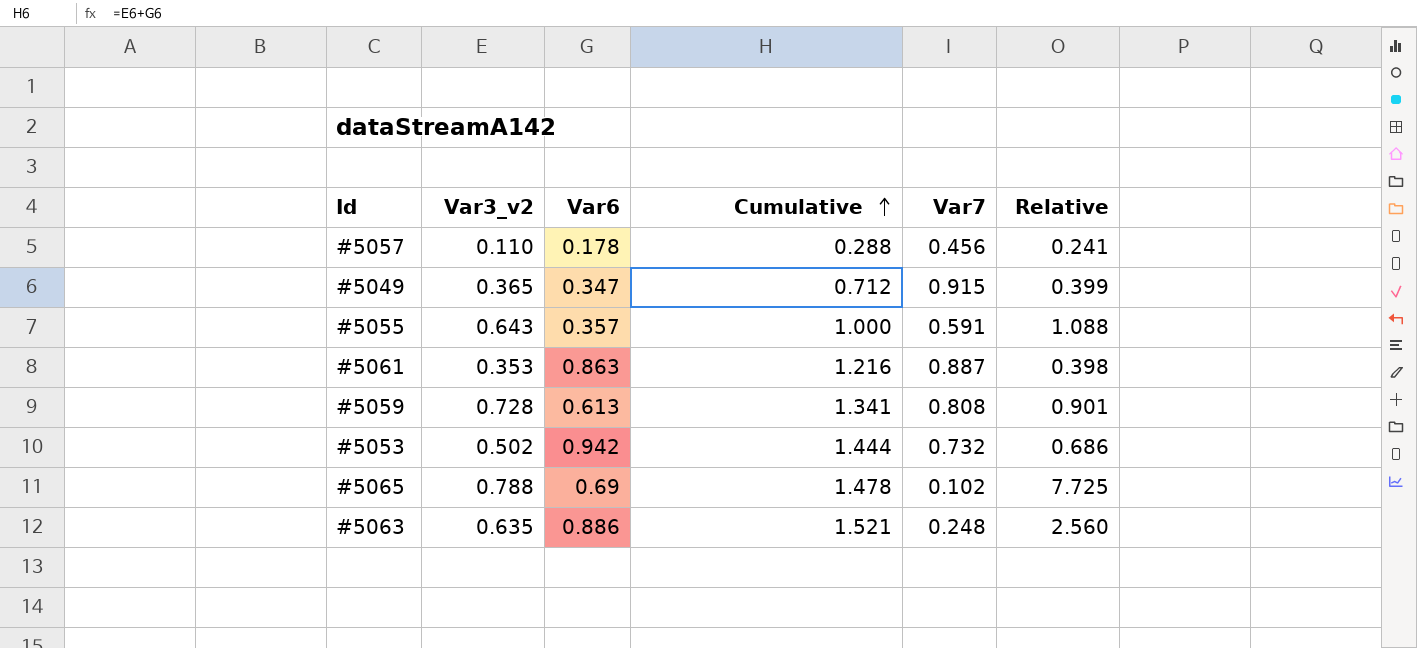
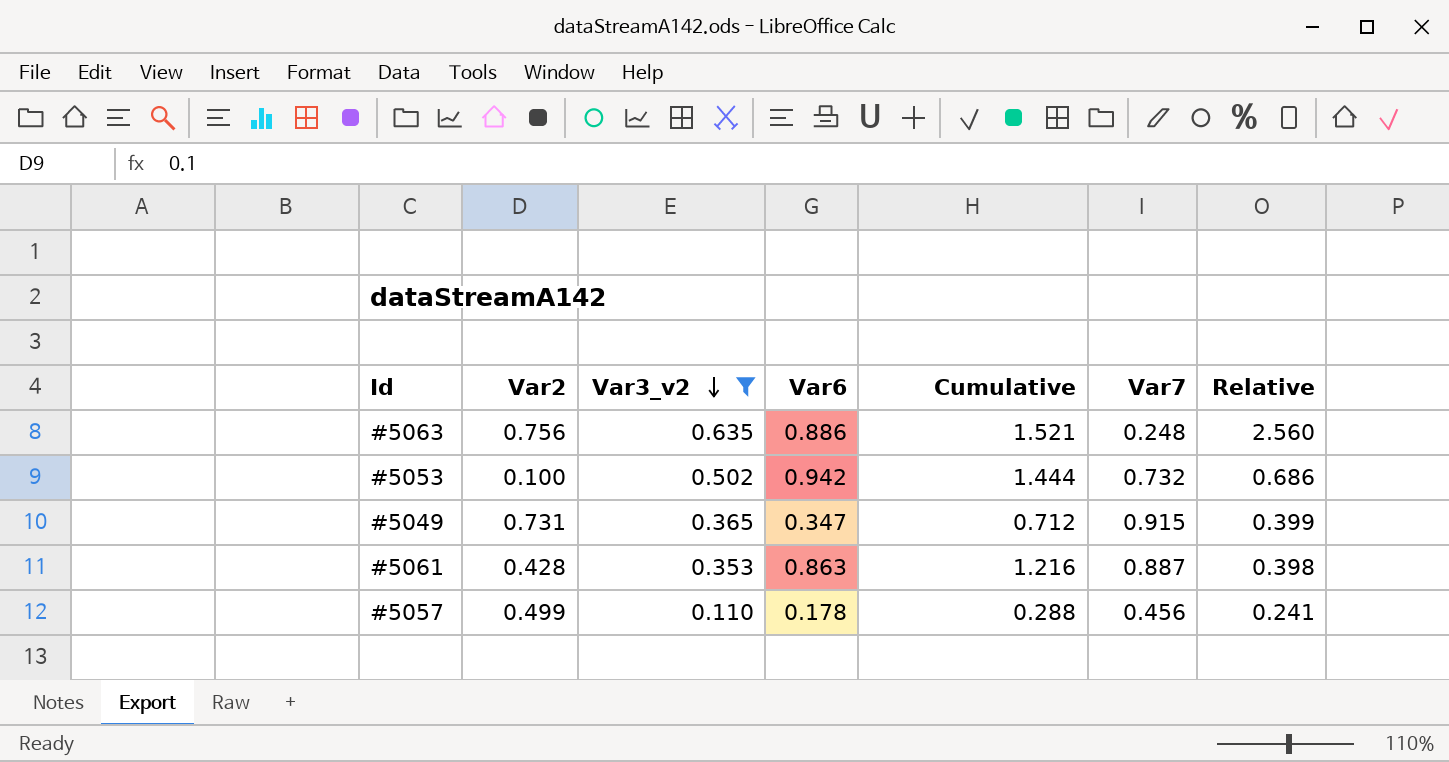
filter: none -> Var3_v2 <= 0.635
row order: Cumulative ascending -> Var3_v2 descending
column Var2 | position: none -> 2

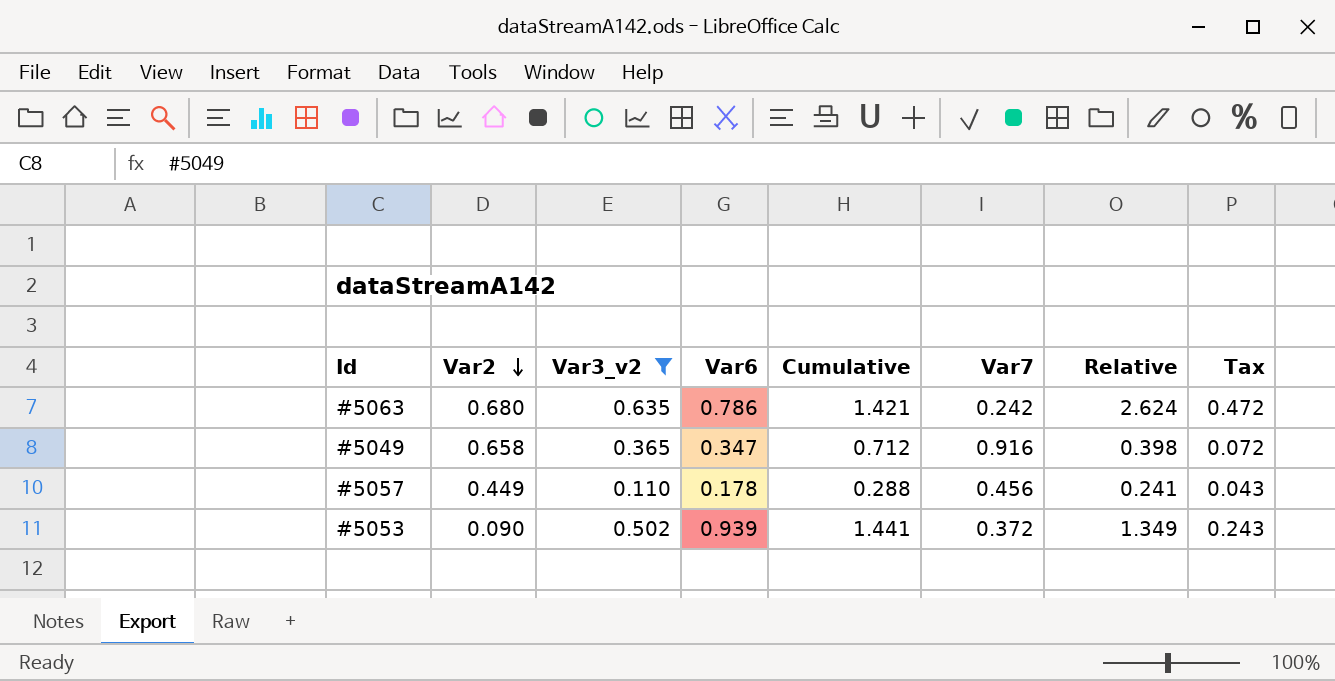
row order: Var3_v2 descending -> Var2 descending
column Tax | formula: none -> [Relative] * 0.18
row #5061: 0.428 | 0.353 | 0.863 | 1.216 | 0.887 | 0.398 -> none
#5063 | Var2: 0.756 -> 0.680
#5063 | Var6: 0.886 -> 0.786
#5063 | Cumulative: 1.521 -> 1.421
#5063 | Var7: 0.248 -> 0.242
#5063 | Relative: 2.560 -> 2.624
#5049 | Var2: 0.731 -> 0.658
#5049 | Var7: 0.915 -> 0.916
#5049 | Relative: 0.399 -> 0.398
#5057 | Var2: 0.499 -> 0.449
#5053 | Var2: 0.100 -> 0.090
#5053 | Var6: 0.942 -> 0.939
#5053 | Cumulative: 1.444 -> 1.441
#5053 | Var7: 0.732 -> 0.372
#5053 | Relative: 0.686 -> 1.349

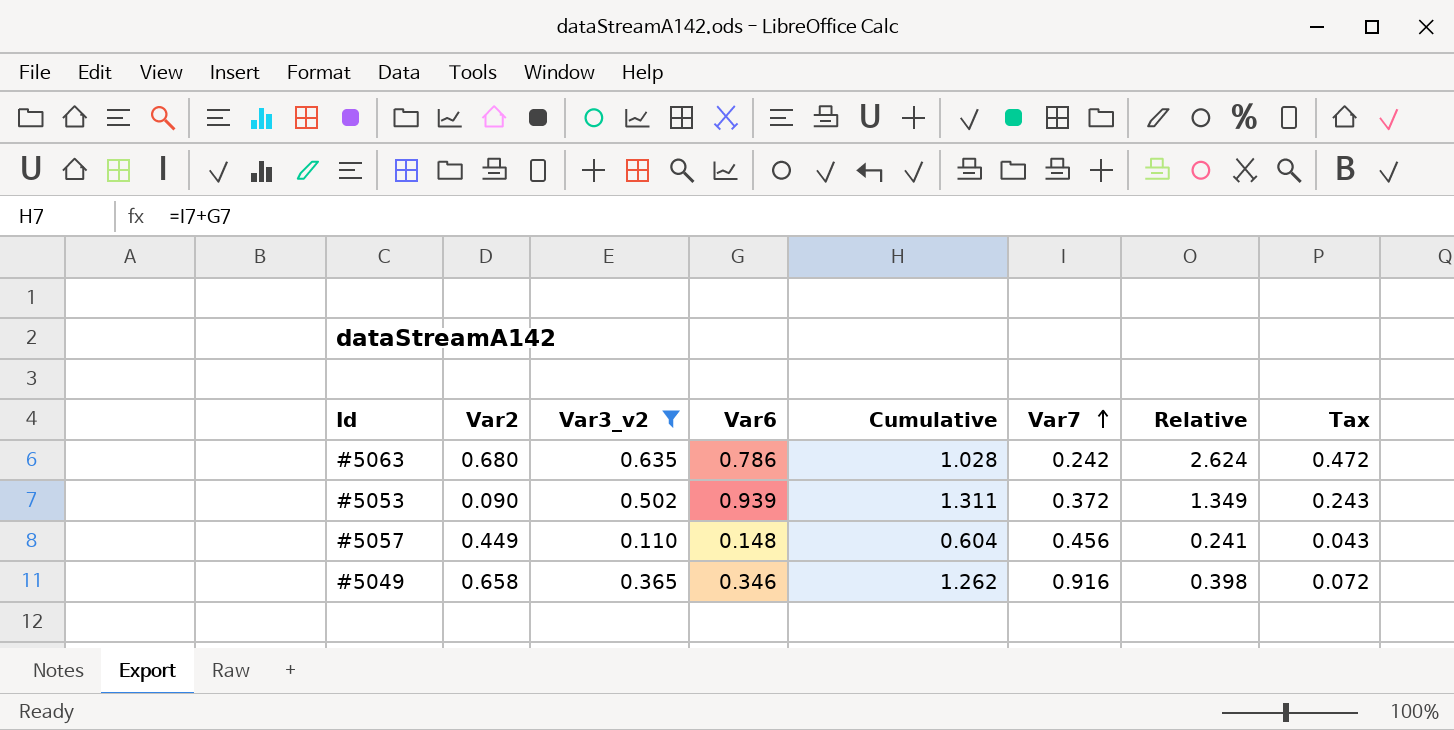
row order: Var2 descending -> Var7 ascending
column Cumulative | formula: [Var3_v2] + [Var6] -> [Var6] + [Var7]
#5057 | Var6: 0.178 -> 0.148
#5049 | Var6: 0.347 -> 0.346

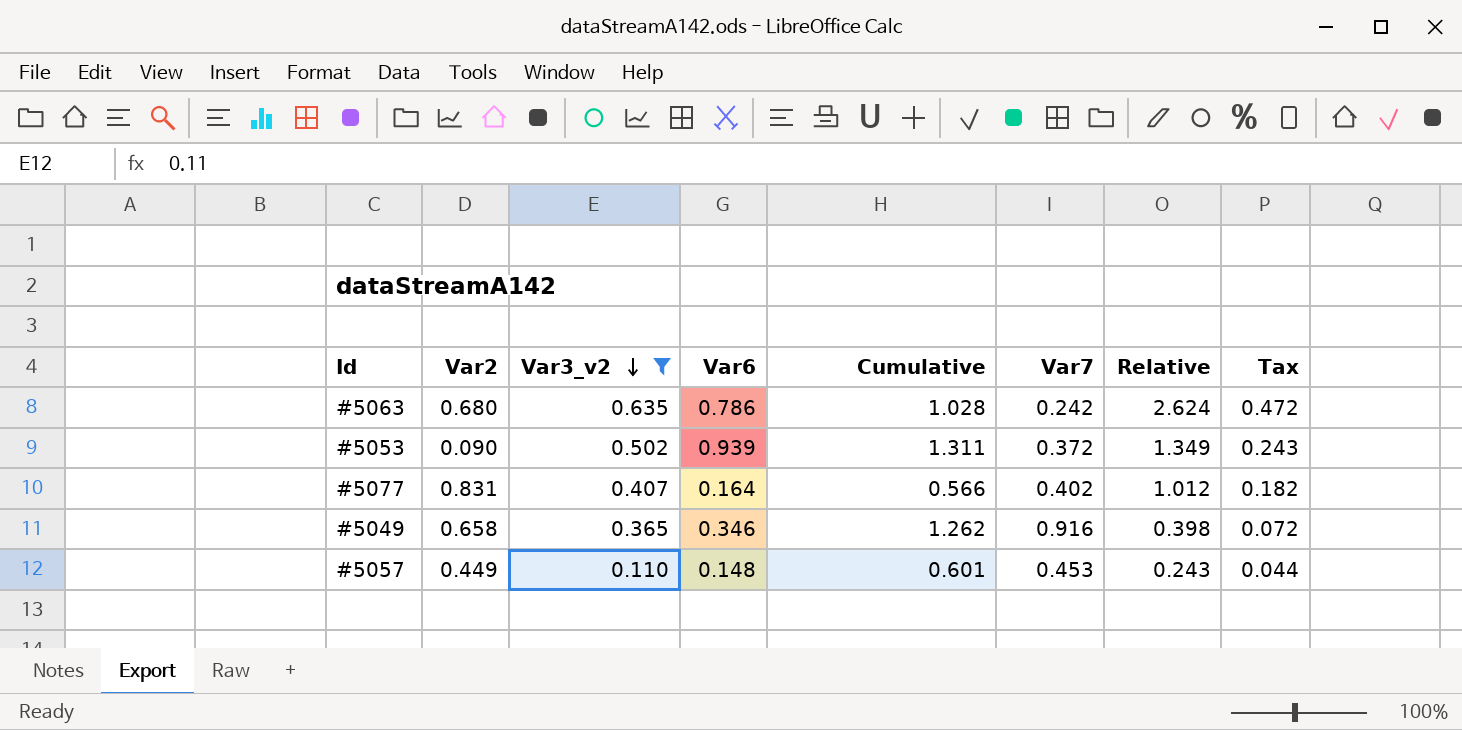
row order: Var7 ascending -> Var3_v2 descending
row #5077: none -> 0.831 | 0.407 | 0.164 | 0.566 | 0.402 | 1.012 | 0.182
#5057 | Cumulative: 0.604 -> 0.601
#5057 | Var7: 0.456 -> 0.453
#5057 | Relative: 0.241 -> 0.243
#5057 | Tax: 0.043 -> 0.044

